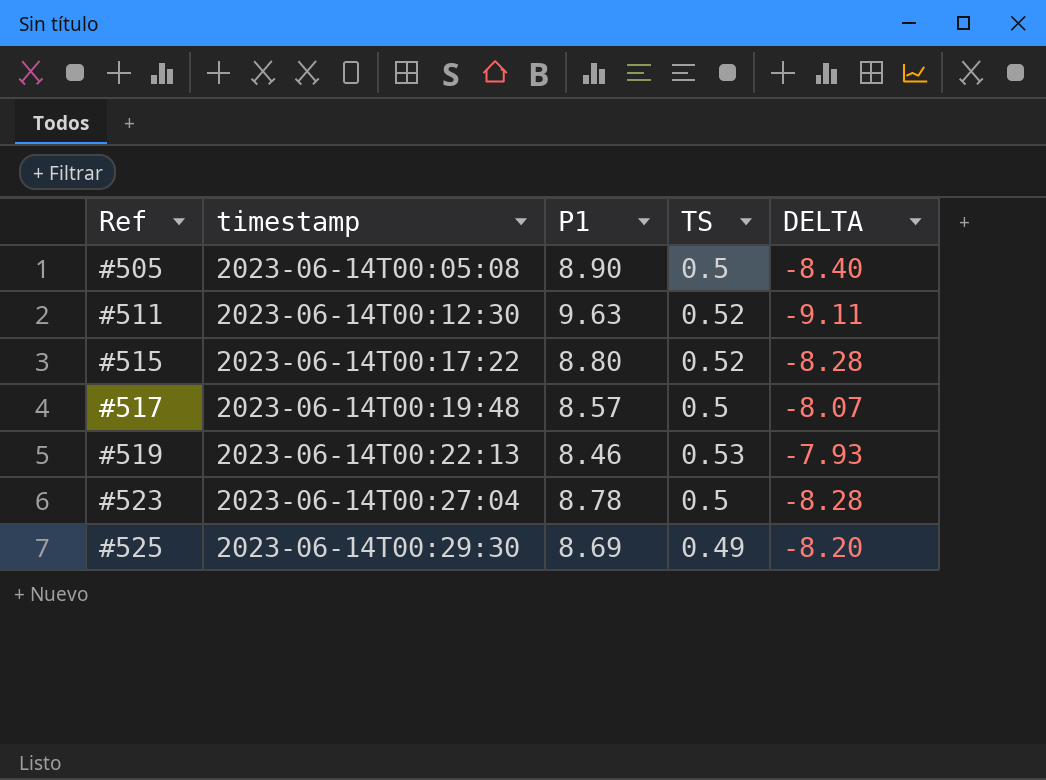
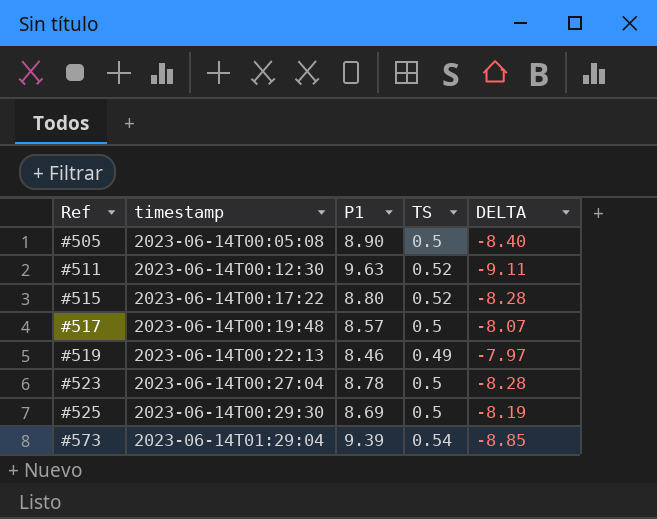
#519 | TS: 0.53 -> 0.49
#519 | DELTA: -7.93 -> -7.97
#525 | TS: 0.49 -> 0.5
#525 | DELTA: -8.20 -> -8.19
row #573: none -> 2023-06-14T01:29:04 | 9.39 | 0.54 | -8.85

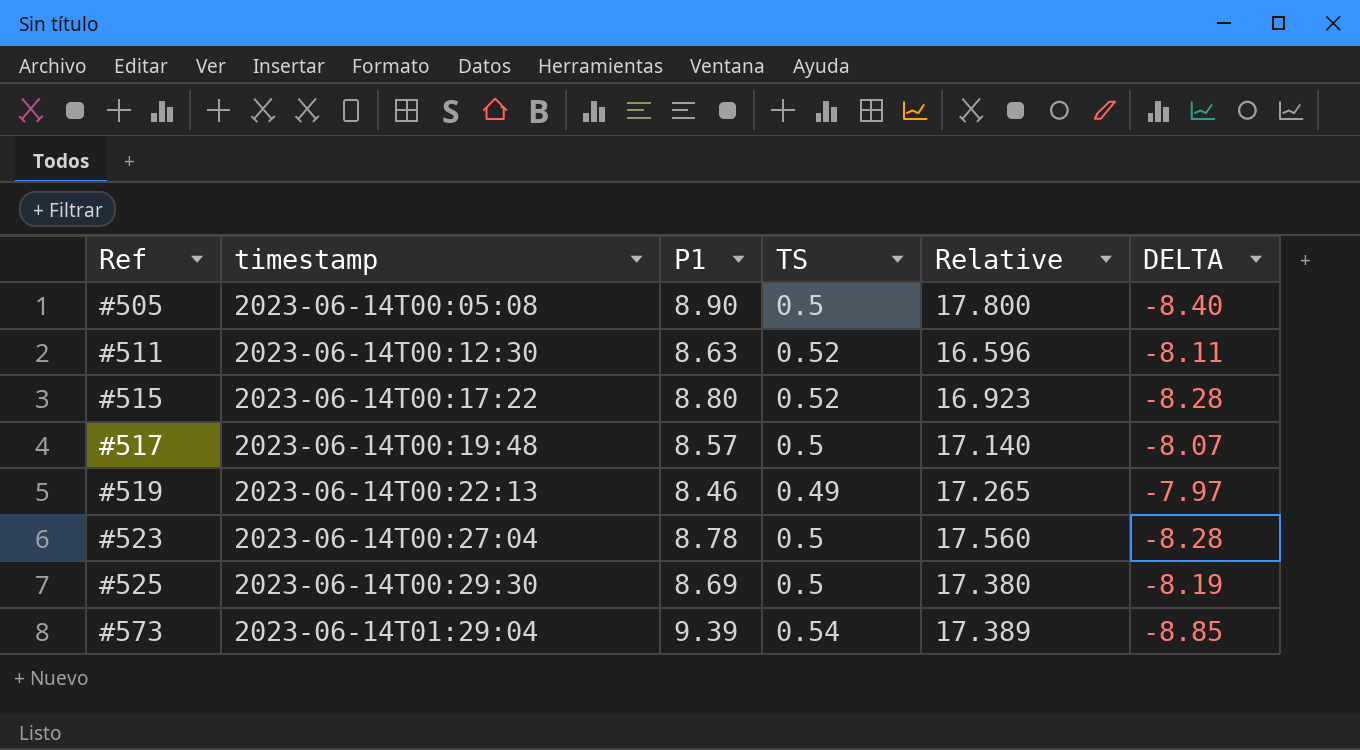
column Relative | formula: none -> [P1] / [TS]
#511 | P1: 9.63 -> 8.63
#511 | DELTA: -9.11 -> -8.11

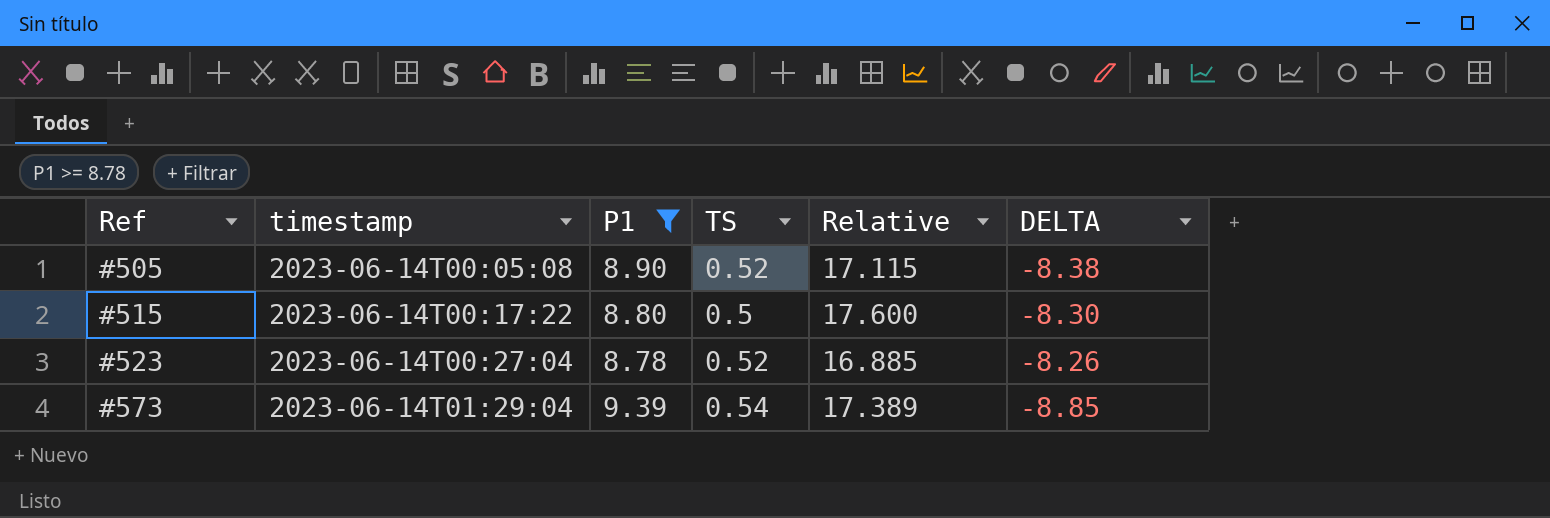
filter: none -> P1 >= 8.78
#505 | TS: 0.5 -> 0.52
#505 | Relative: 17.800 -> 17.115
#505 | DELTA: -8.40 -> -8.38
#515 | TS: 0.52 -> 0.5
#515 | Relative: 16.923 -> 17.600
#515 | DELTA: -8.28 -> -8.30
#523 | TS: 0.5 -> 0.52
#523 | Relative: 17.560 -> 16.885
#523 | DELTA: -8.28 -> -8.26

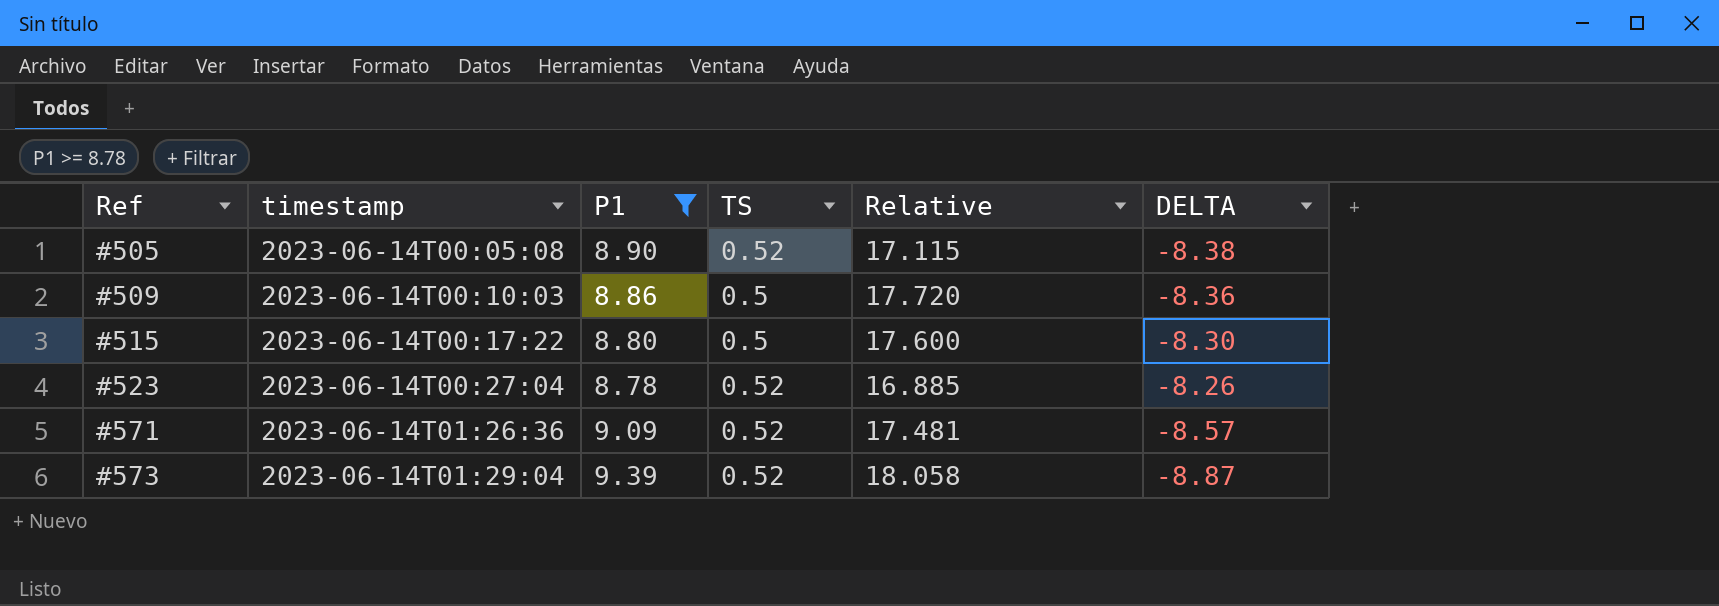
row #509: none -> 2023-06-14T00:10:03 | 8.86 | 0.5 | 17.720 | -8.36
row #571: none -> 2023-06-14T01:26:36 | 9.09 | 0.52 | 17.481 | -8.57
#573 | TS: 0.54 -> 0.52
#573 | Relative: 17.389 -> 18.058
#573 | DELTA: -8.85 -> -8.87

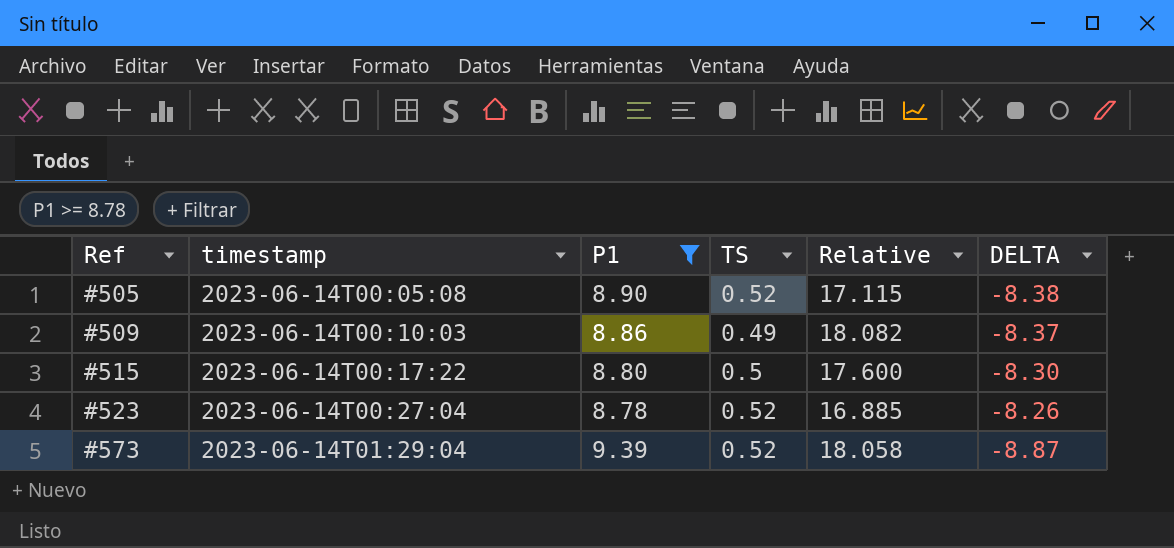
row #571: 2023-06-14T01:26:36 | 9.09 | 0.52 | 17.481 | -8.57 -> none
#509 | TS: 0.5 -> 0.49
#509 | Relative: 17.720 -> 18.082
#509 | DELTA: -8.36 -> -8.37

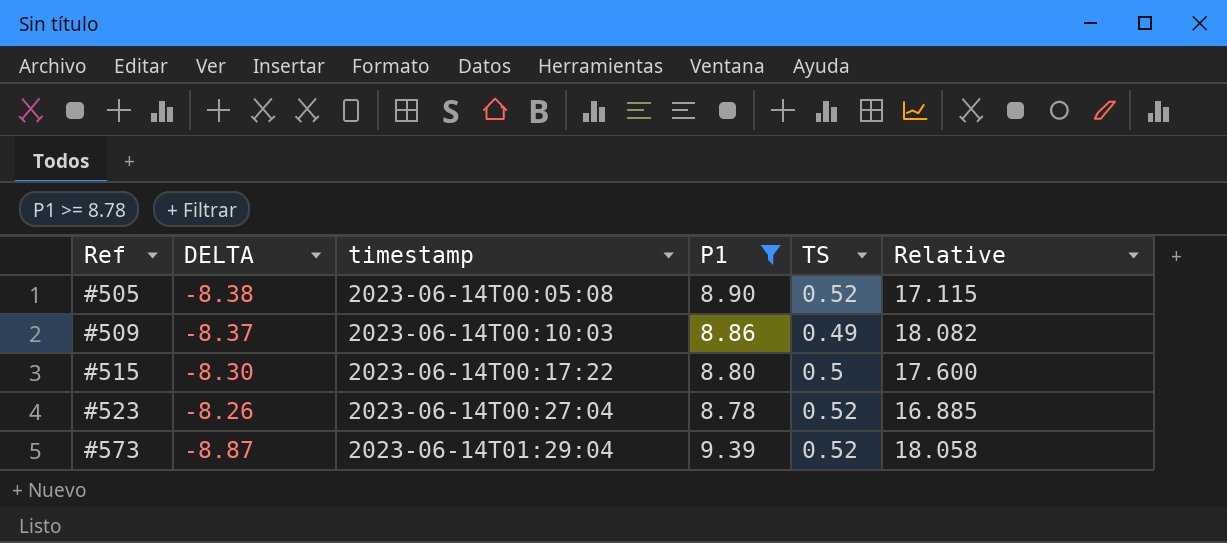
column DELTA | position: 6 -> 2

